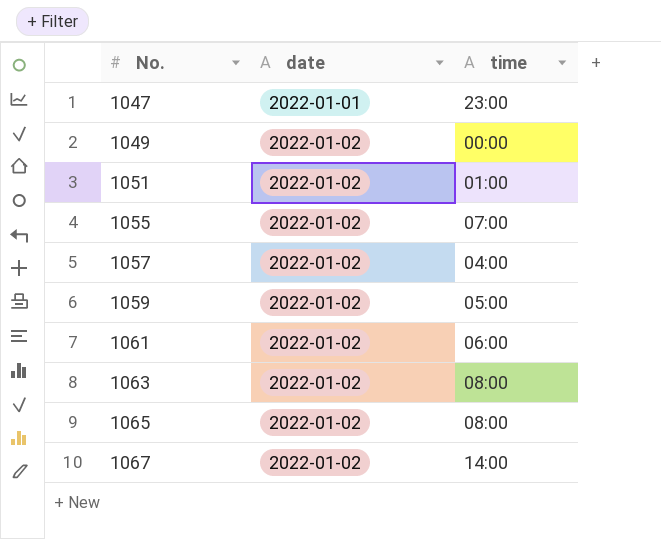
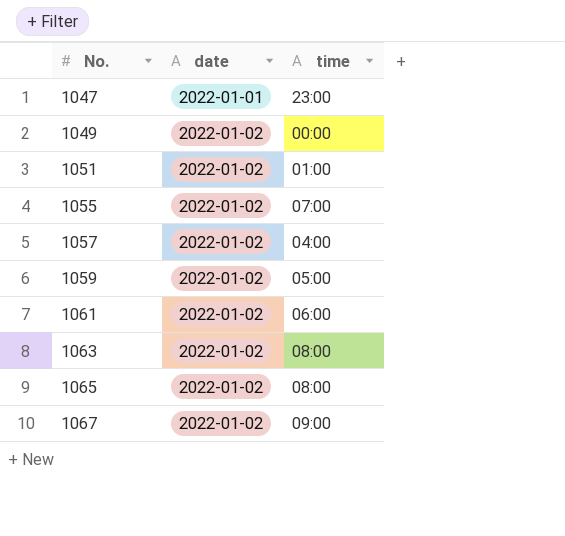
1067 | time: 14:00 -> 09:00

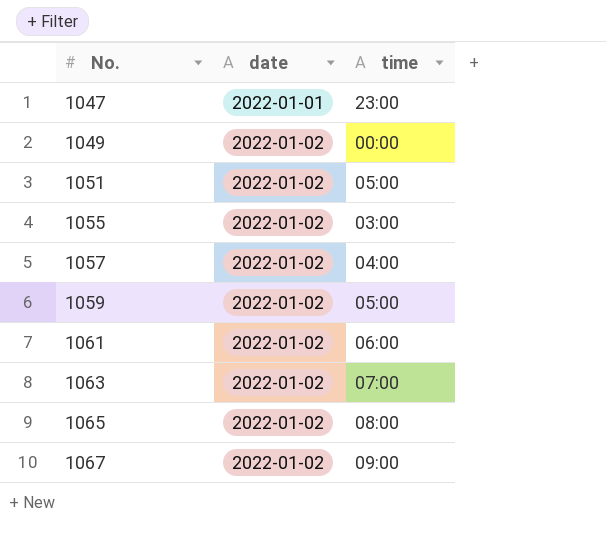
1051 | time: 01:00 -> 05:00
1055 | time: 07:00 -> 03:00
1063 | time: 08:00 -> 07:00

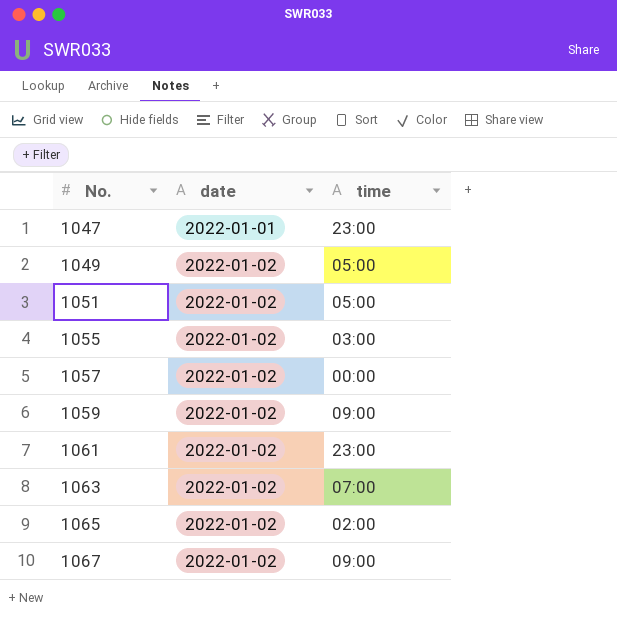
1049 | time: 00:00 -> 05:00
1057 | time: 04:00 -> 00:00
1059 | time: 05:00 -> 09:00
1061 | time: 06:00 -> 23:00
1065 | time: 08:00 -> 02:00

